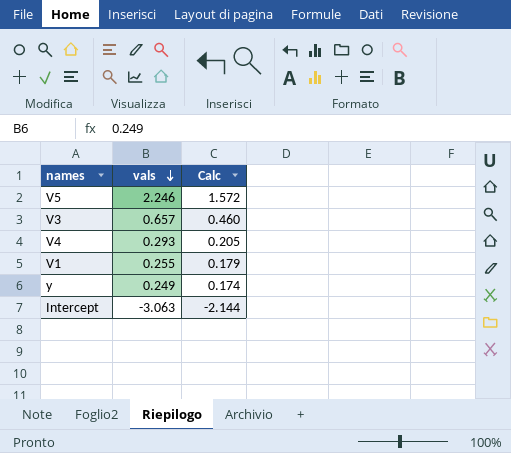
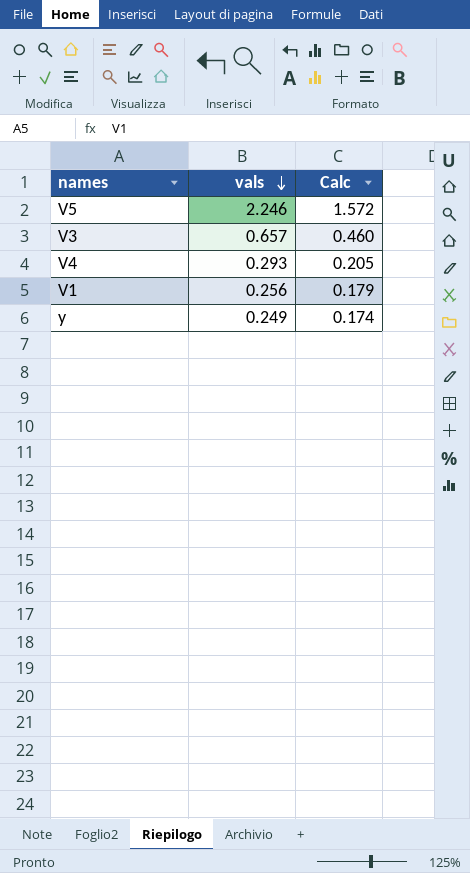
row Intercept: -3.063 | -2.144 -> none
V1 | vals: 0.255 -> 0.256

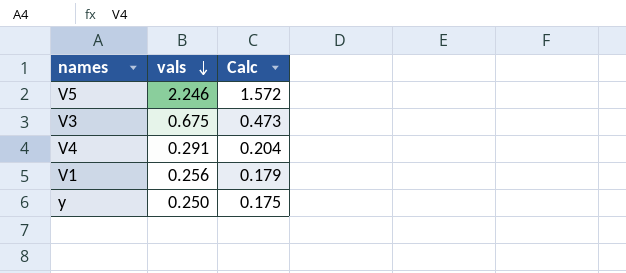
V3 | vals: 0.657 -> 0.675
V3 | Calc: 0.460 -> 0.473
V4 | vals: 0.293 -> 0.291
V4 | Calc: 0.205 -> 0.204
y | vals: 0.249 -> 0.250
y | Calc: 0.174 -> 0.175

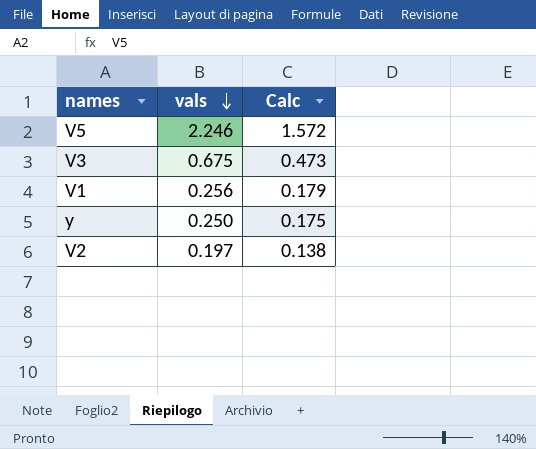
row V4: 0.291 | 0.204 -> none
row V2: none -> 0.197 | 0.138

